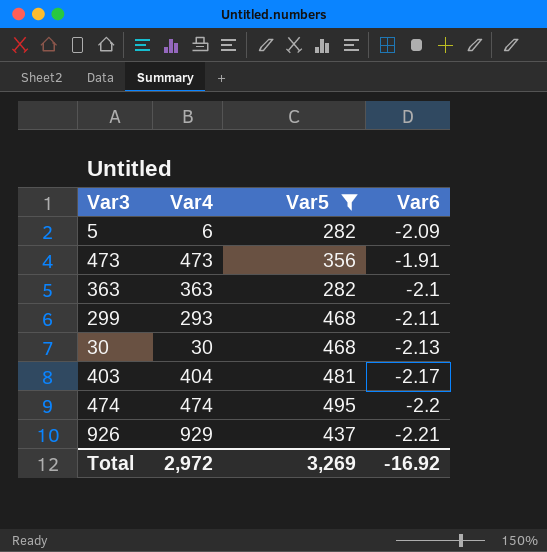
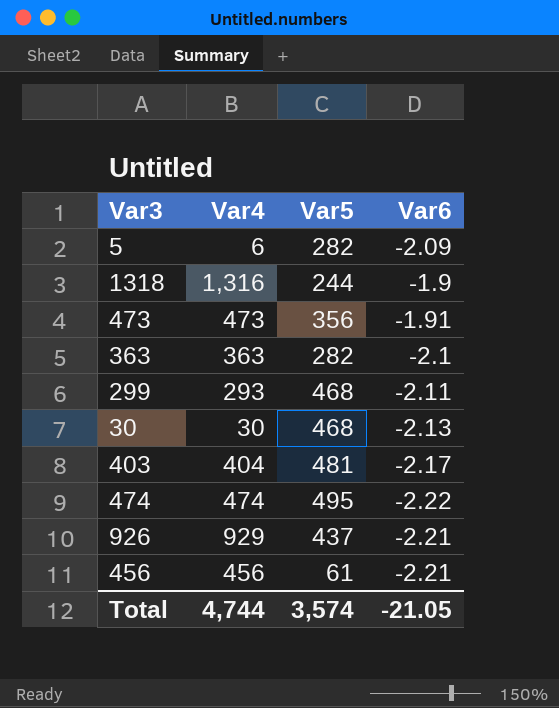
filter: Var5 >= 282 -> none
474 | Var6: -2.2 -> -2.22
Total | Var4: 2,972 -> 4,744
Total | Var5: 3,269 -> 3,574
Total | Var6: -16.92 -> -21.05

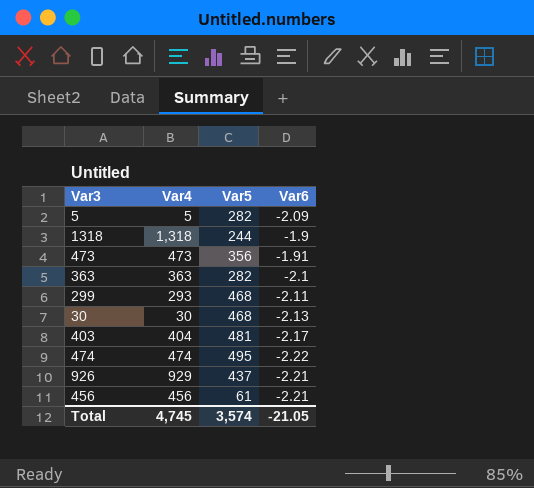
5 | Var4: 6 -> 5
1318 | Var4: 1,316 -> 1,318
Total | Var4: 4,744 -> 4,745

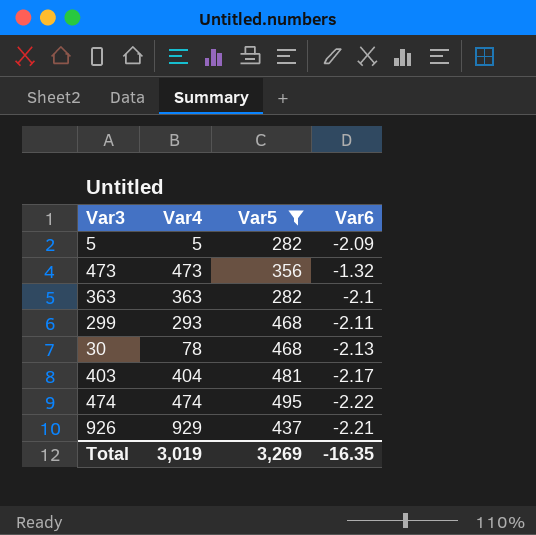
filter: none -> Var5 >= 282
473 | Var6: -1.91 -> -1.32
30 | Var4: 30 -> 78
Total | Var4: 4,745 -> 3,019
Total | Var5: 3,574 -> 3,269
Total | Var6: -21.05 -> -16.35

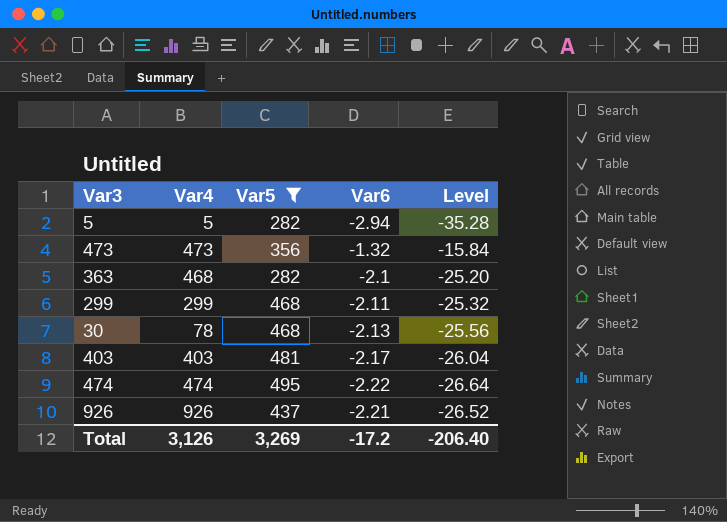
column Level | formula: none -> [Var6] * 12
5 | Var6: -2.09 -> -2.94
363 | Var4: 363 -> 468
299 | Var4: 293 -> 299
403 | Var4: 404 -> 403
926 | Var4: 929 -> 926
Total | Var4: 3,019 -> 3,126
Total | Var6: -16.35 -> -17.2

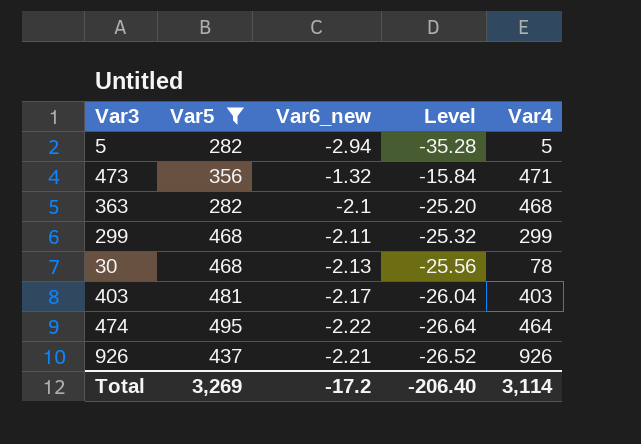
column name: Var6 -> Var6_new
column Var4 | position: 2 -> 5
473 | Var4: 473 -> 471
474 | Var4: 474 -> 464
Total | Var4: 3,126 -> 3,114

